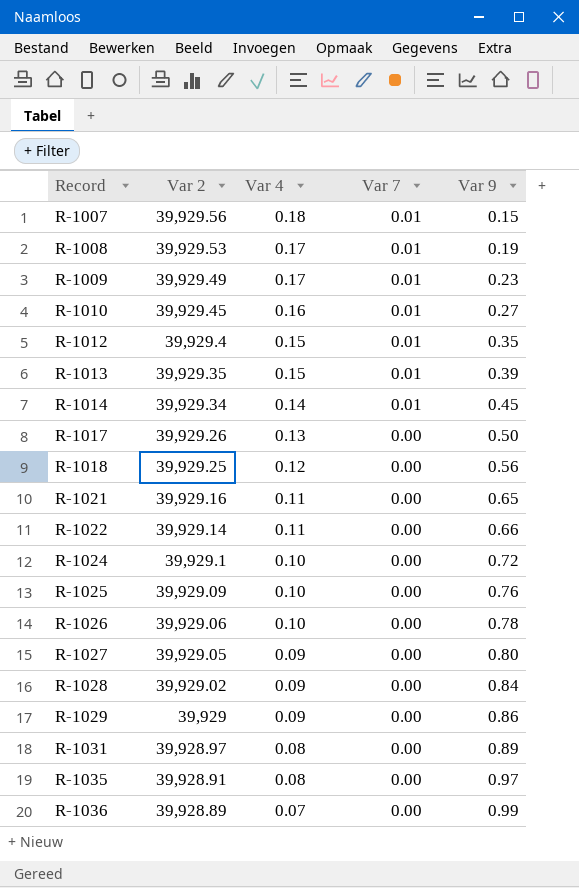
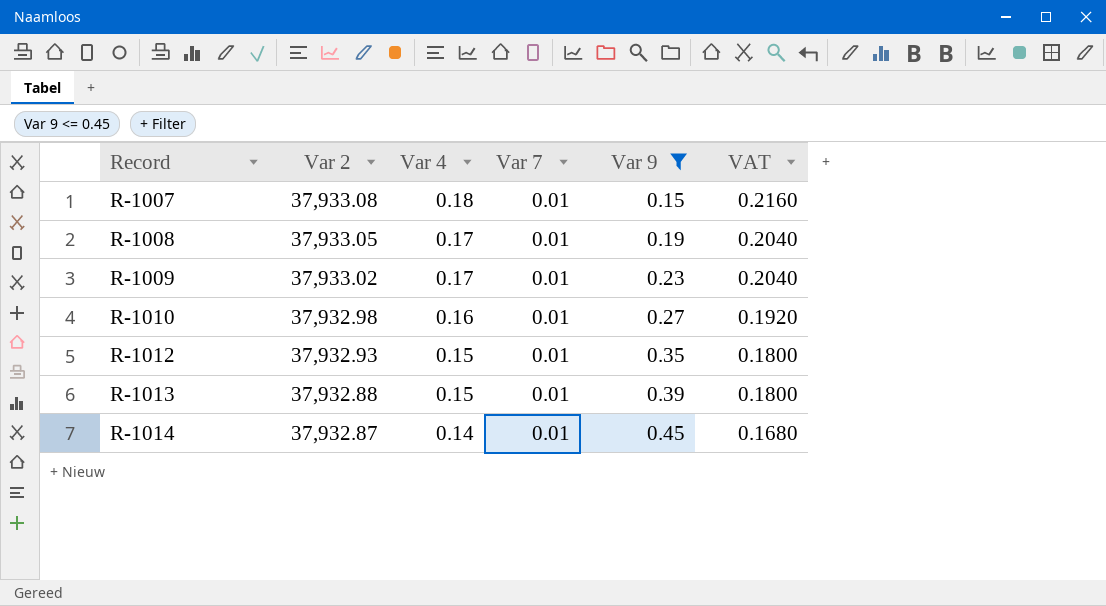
filter: none -> Var 9 <= 0.45
column VAT | formula: none -> [Var 4] * 1.2
R-1007 | Var 2: 39,929.56 -> 37,933.08
R-1008 | Var 2: 39,929.53 -> 37,933.05
R-1009 | Var 2: 39,929.49 -> 37,933.02
R-1010 | Var 2: 39,929.45 -> 37,932.98
R-1012 | Var 2: 39,929.4 -> 37,932.93
R-1013 | Var 2: 39,929.35 -> 37,932.88
R-1014 | Var 2: 39,929.34 -> 37,932.87

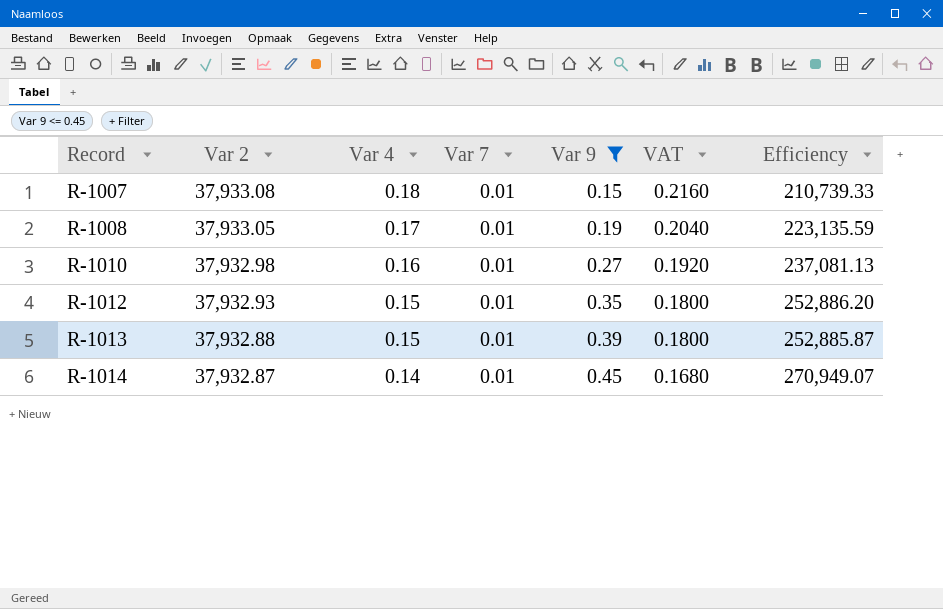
column Efficiency | formula: none -> [Var 2] / [Var 4]
row R-1009: 37,933.02 | 0.17 | 0.01 | 0.23 | 0.2040 -> none

